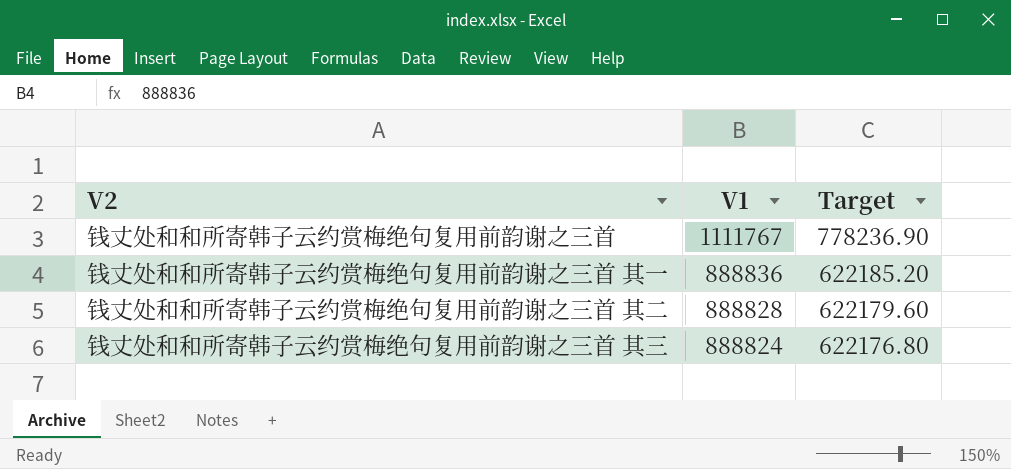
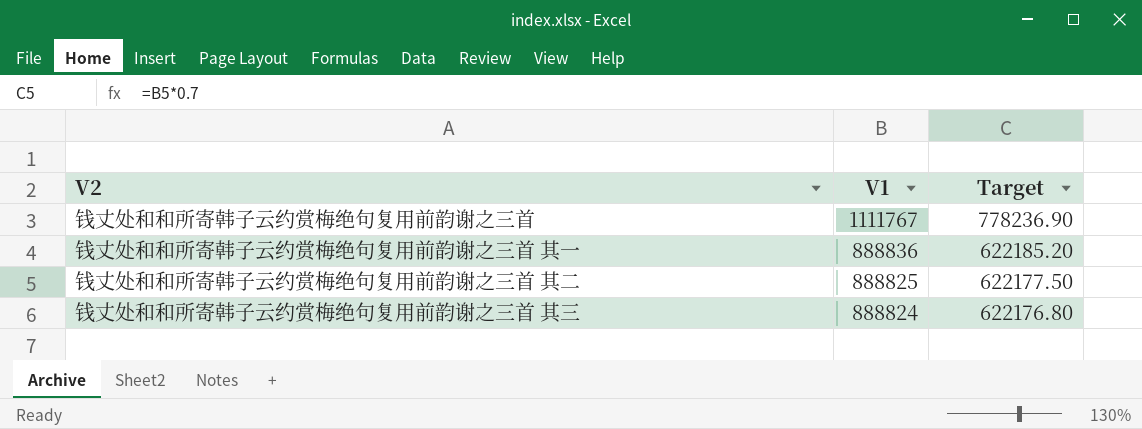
钱丈处和和所寄韩子云约赏梅绝句复用前韵谢之三首 其二 | V1: 888828 -> 888825
钱丈处和和所寄韩子云约赏梅绝句复用前韵谢之三首 其二 | Target: 622179.60 -> 622177.50

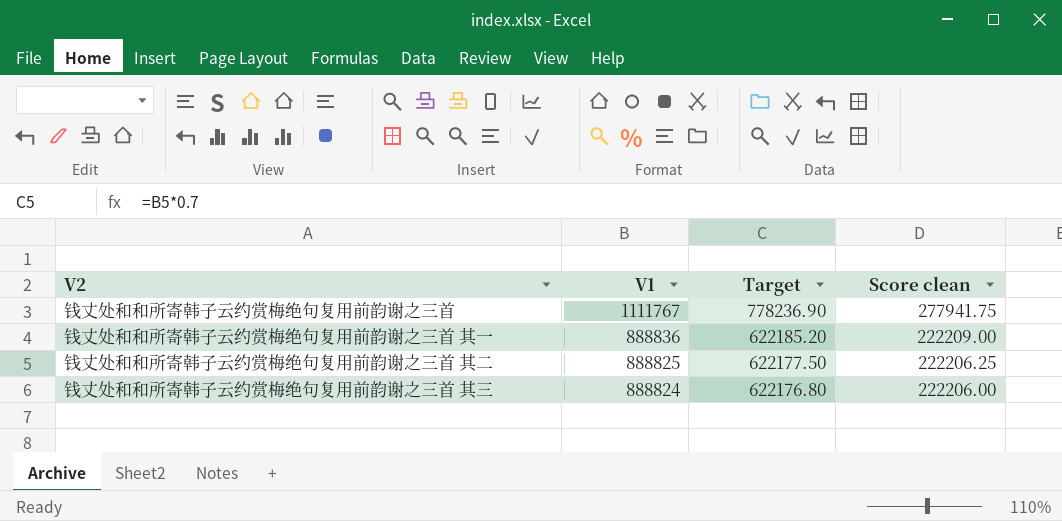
column Score clean | formula: none -> [V1] * 0.25

